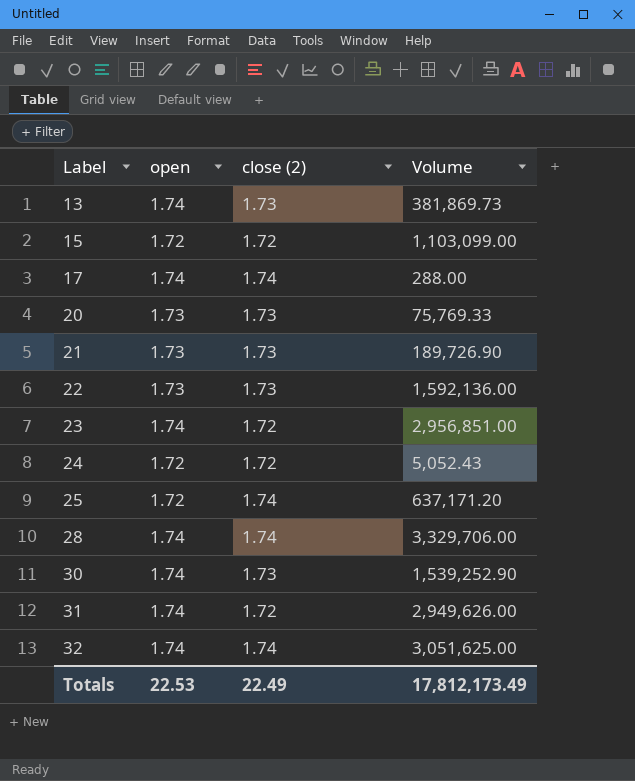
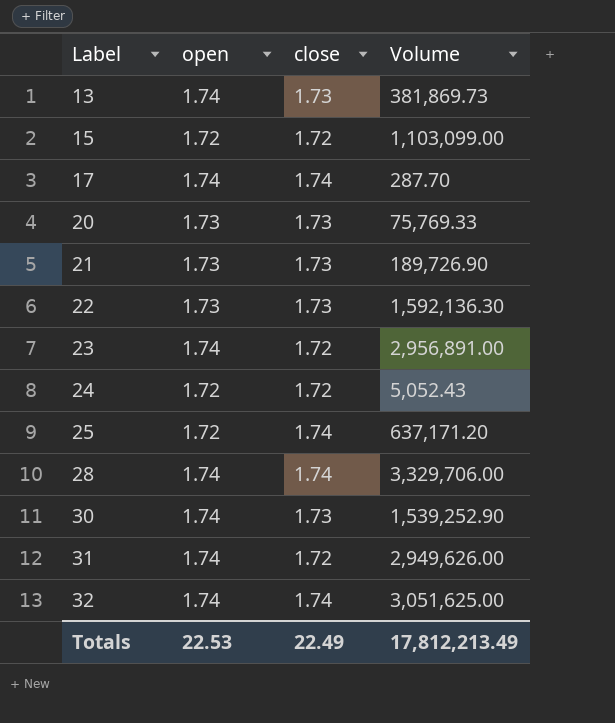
column name: close (2) -> close
17 | Volume: 288.00 -> 287.70
22 | Volume: 1,592,136.00 -> 1,592,136.30
23 | Volume: 2,956,851.00 -> 2,956,891.00
Totals | Volume: 17,812,173.49 -> 17,812,213.49

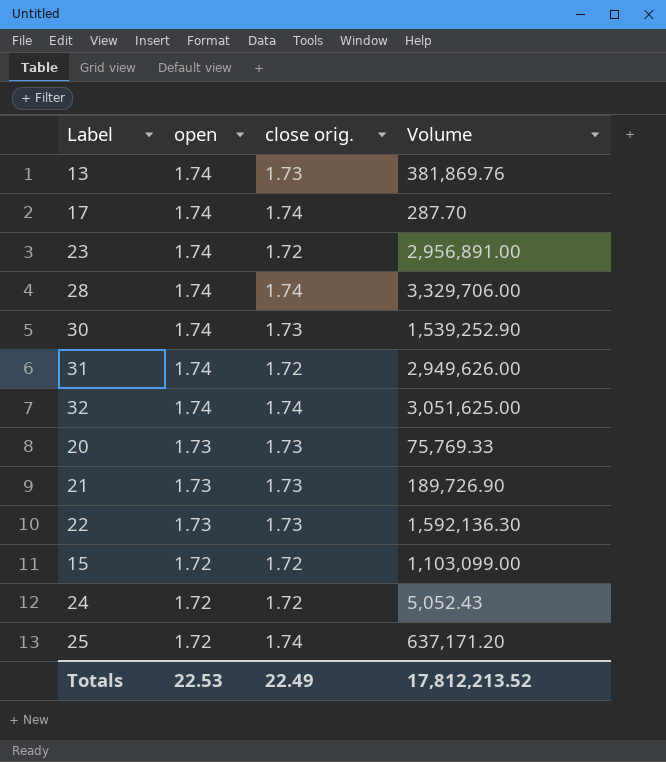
row order: Label ascending -> open descending
column name: close -> close orig.
13 | Volume: 381,869.73 -> 381,869.76
Totals | Volume: 17,812,213.49 -> 17,812,213.52

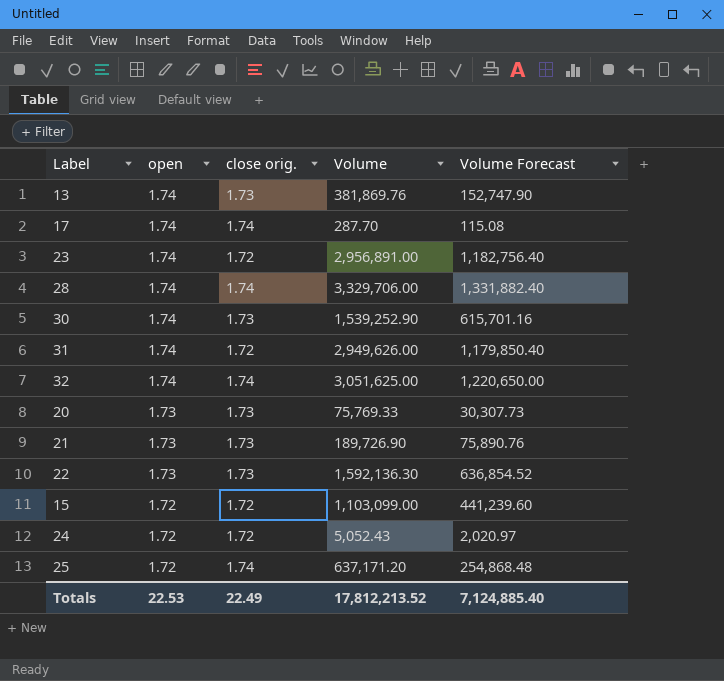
column Volume Forecast | formula: none -> [Volume] * 0.4

